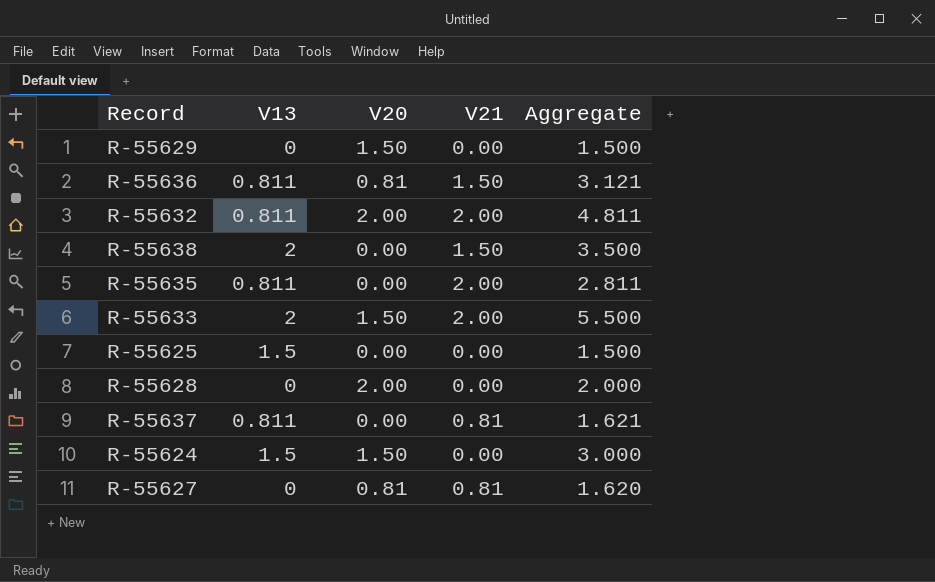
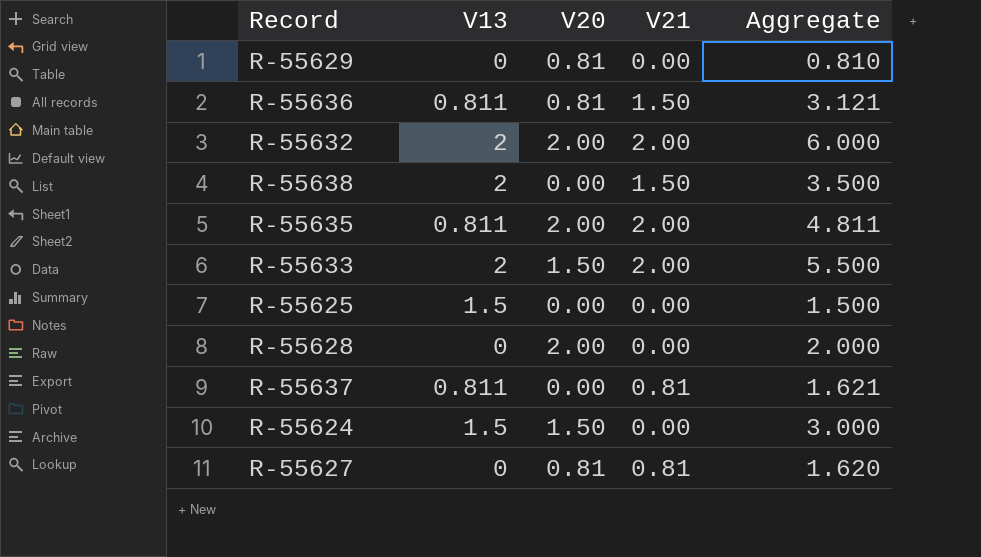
R-55629 | V20: 1.50 -> 0.81
R-55629 | Aggregate: 1.500 -> 0.810
R-55632 | V13: 0.811 -> 2
R-55632 | Aggregate: 4.811 -> 6.000
R-55635 | V20: 0.00 -> 2.00
R-55635 | Aggregate: 2.811 -> 4.811

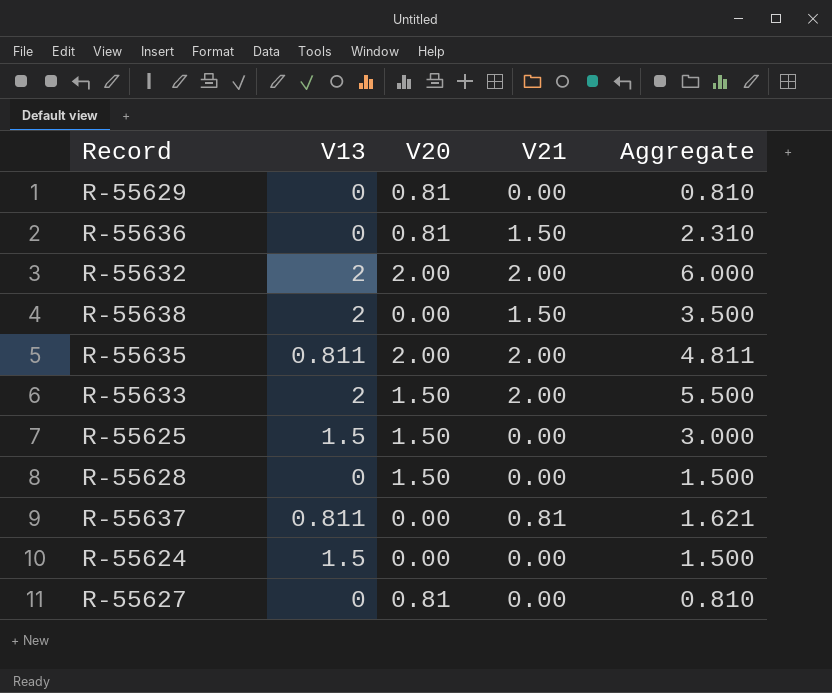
R-55636 | V13: 0.811 -> 0
R-55636 | Aggregate: 3.121 -> 2.310
R-55625 | V20: 0.00 -> 1.50
R-55625 | Aggregate: 1.500 -> 3.000
R-55628 | V20: 2.00 -> 1.50
R-55628 | Aggregate: 2.000 -> 1.500
R-55624 | V20: 1.50 -> 0.00
R-55624 | Aggregate: 3.000 -> 1.500
R-55627 | V21: 0.81 -> 0.00
R-55627 | Aggregate: 1.620 -> 0.810

